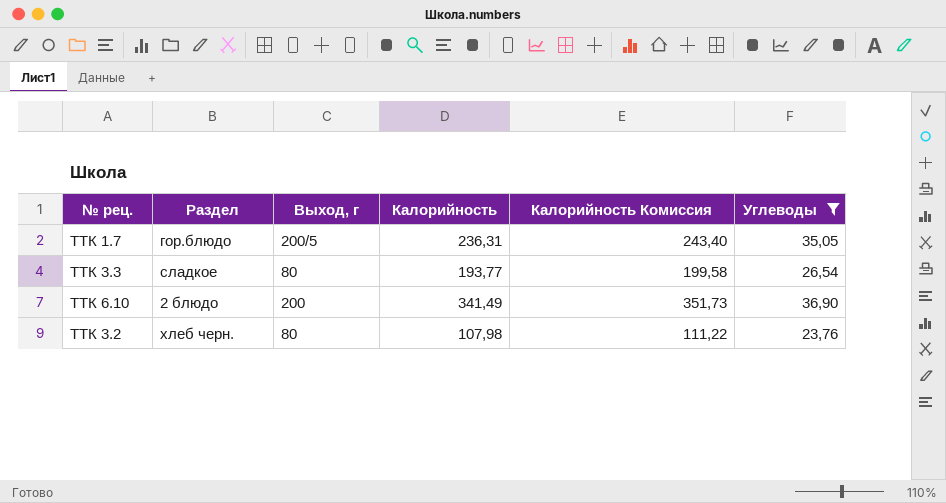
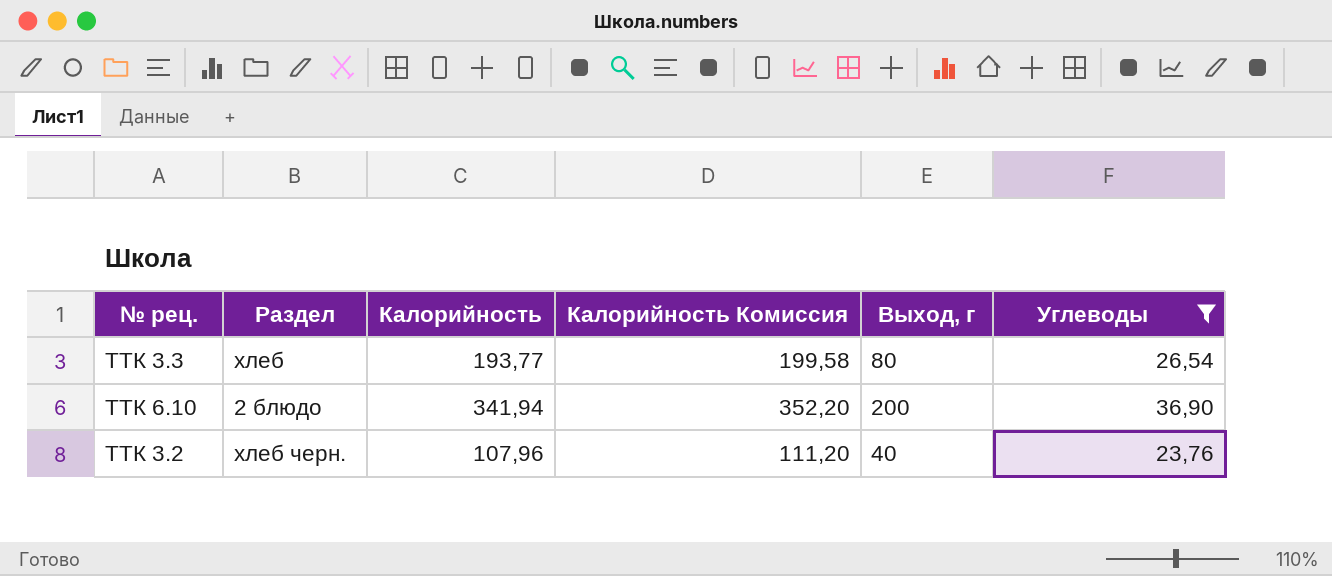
column Выход, г | position: 3 -> 5
row ТТК 1.7: гор.блюдо | 200/5 | 236,31 | 243,40 | 35,05 -> none
ТТК 3.3 | Раздел: сладкое -> хлеб
ТТК 6.10 | Калорийность: 341,49 -> 341,94
ТТК 6.10 | Калорийность Комиссия: 351,73 -> 352,20
ТТК 3.2 | Калорийность: 107,98 -> 107,96
ТТК 3.2 | Калорийность Комиссия: 111,22 -> 111,20
ТТК 3.2 | Выход, г: 80 -> 40

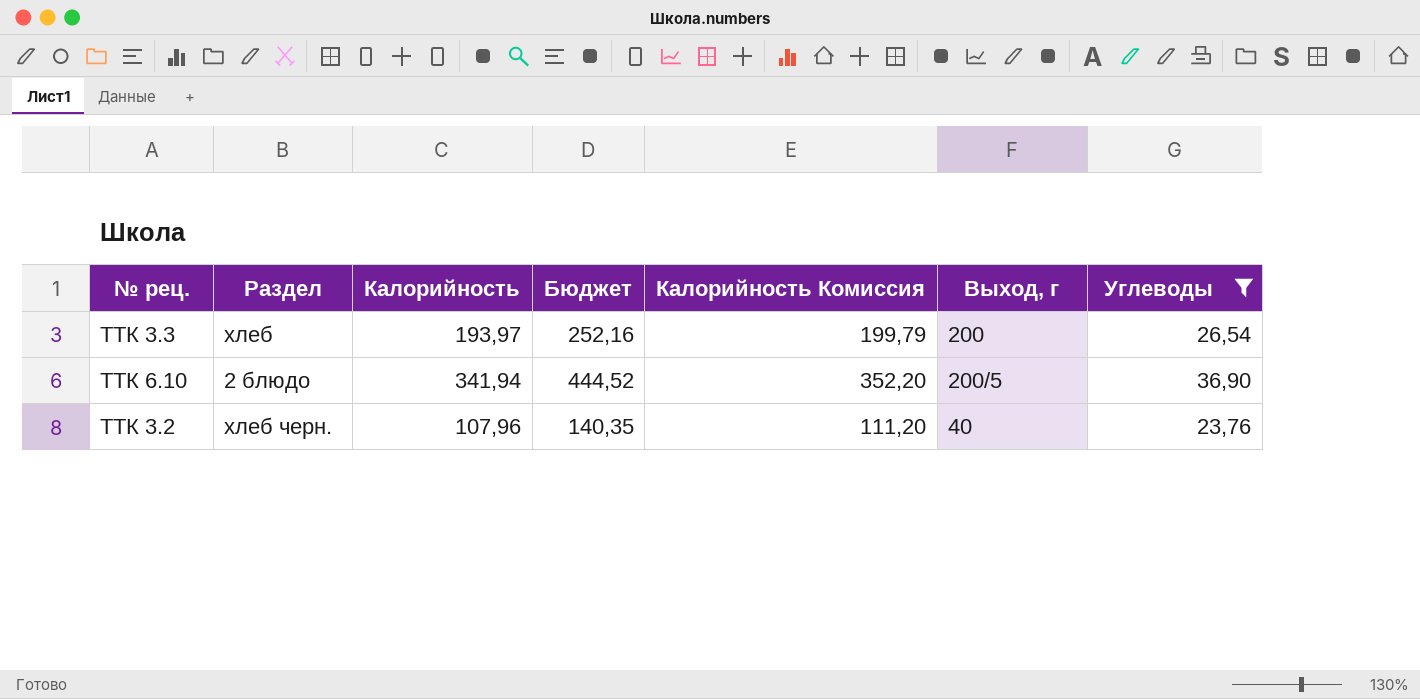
column Бюджет | formula: none -> [Калорийность] * 1,3
ТТК 3.3 | Калорийность: 193,77 -> 193,97
ТТК 3.3 | Калорийность Комиссия: 199,58 -> 199,79
ТТК 3.3 | Выход, г: 80 -> 200
ТТК 6.10 | Выход, г: 200 -> 200/5

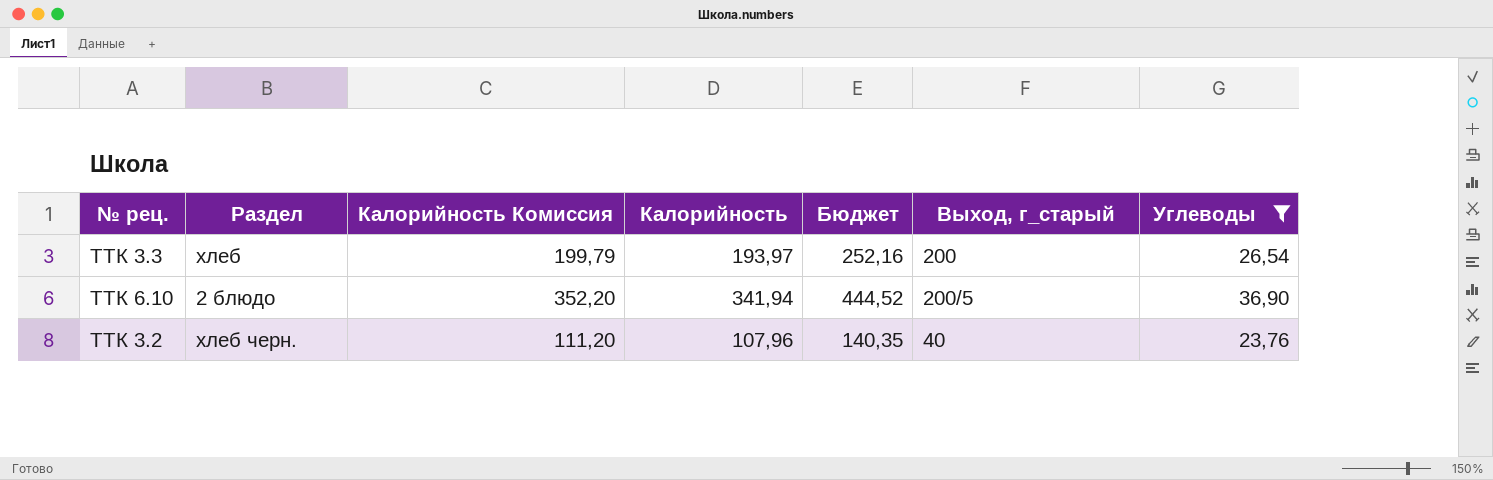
column Калорийность Комиссия | position: 5 -> 3
column name: Выход, г -> Выход, г_старый

